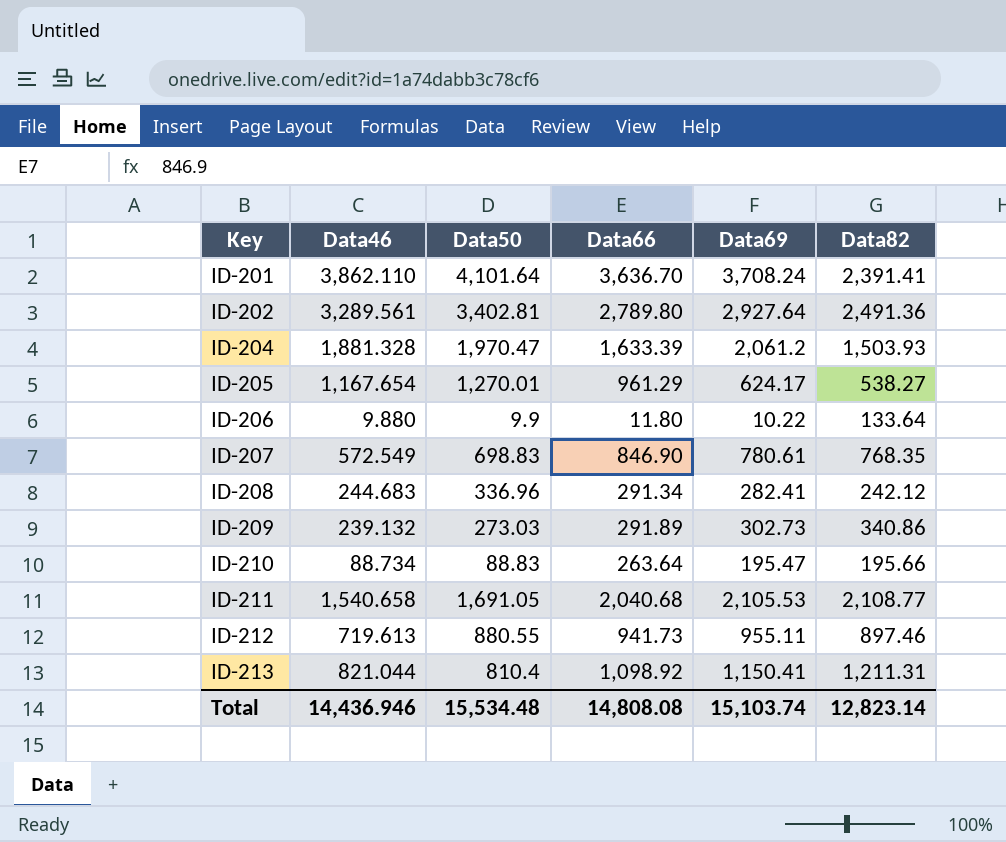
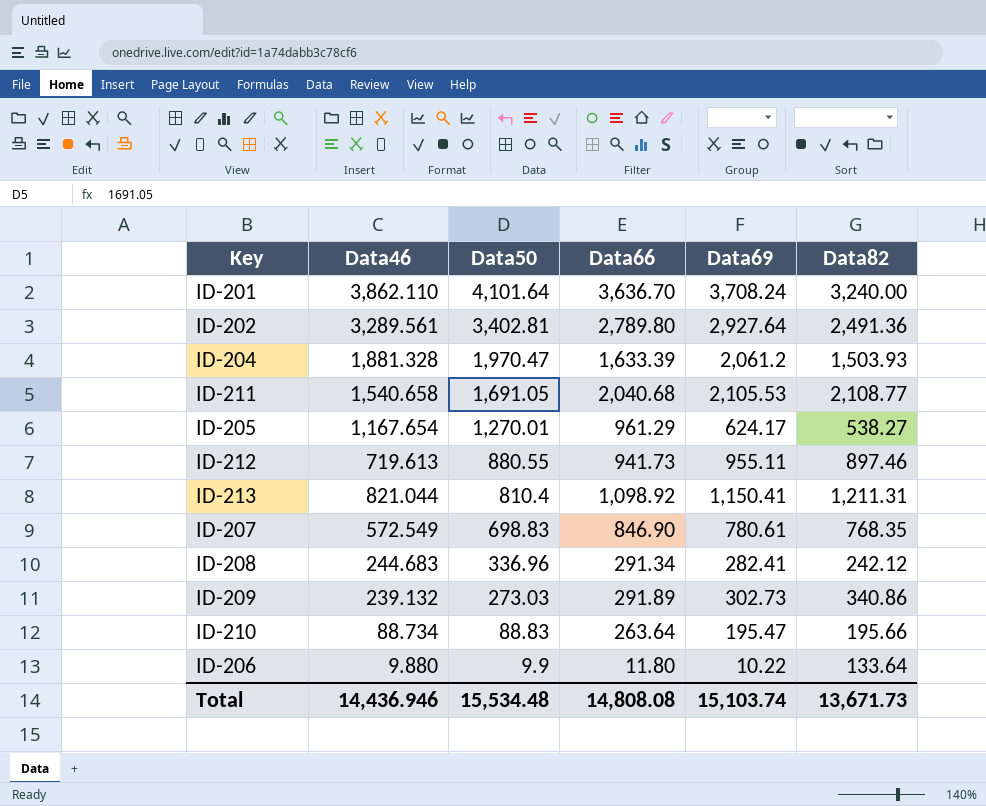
row order: Key ascending -> Data50 descending
ID-201 | Data82: 2,391.41 -> 3,240.00
Total | Data82: 12,823.14 -> 13,671.73

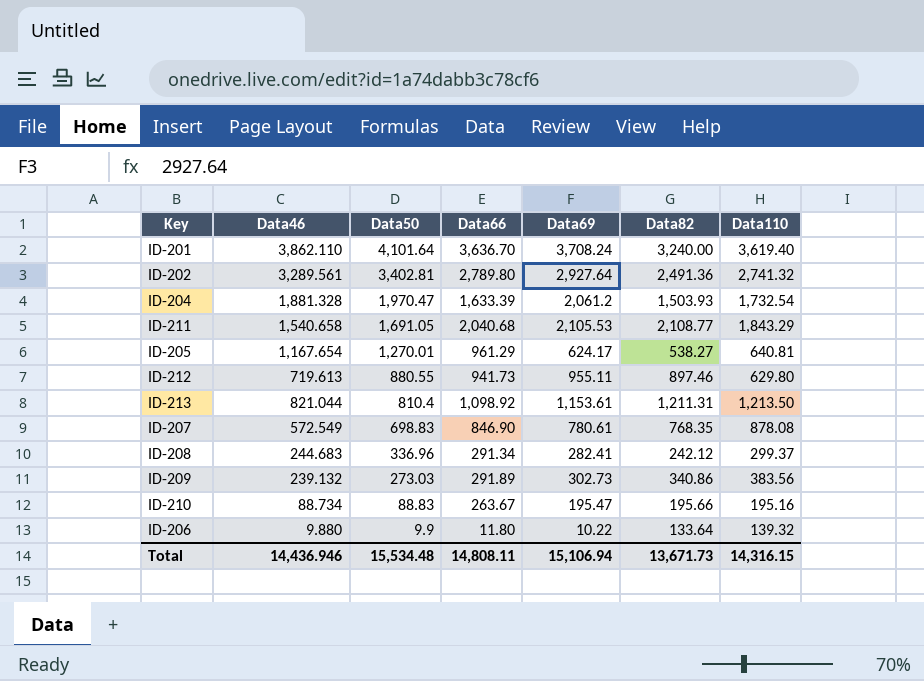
column Data110 | position: none -> 7
ID-213 | Data69: 1,150.41 -> 1,153.61
ID-210 | Data66: 263.64 -> 263.67
Total | Data66: 14,808.08 -> 14,808.11
Total | Data69: 15,103.74 -> 15,106.94

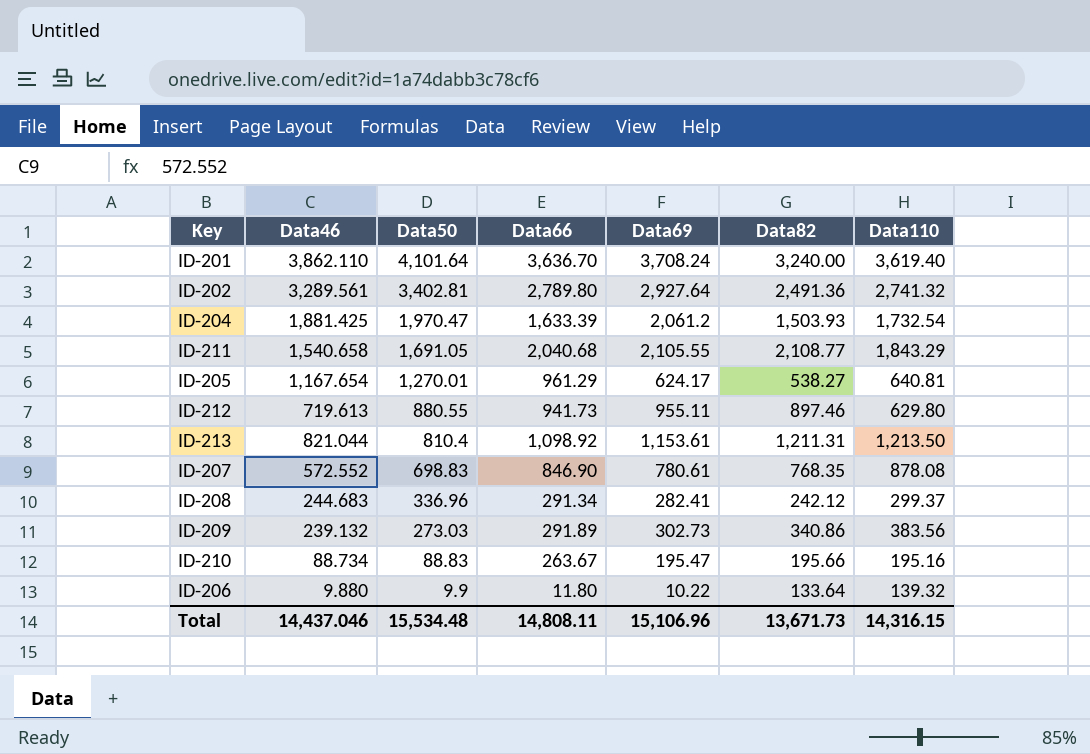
ID-204 | Data46: 1,881.328 -> 1,881.425
ID-211 | Data69: 2,105.53 -> 2,105.55
ID-207 | Data46: 572.549 -> 572.552
Total | Data46: 14,436.946 -> 14,437.046
Total | Data69: 15,106.94 -> 15,106.96

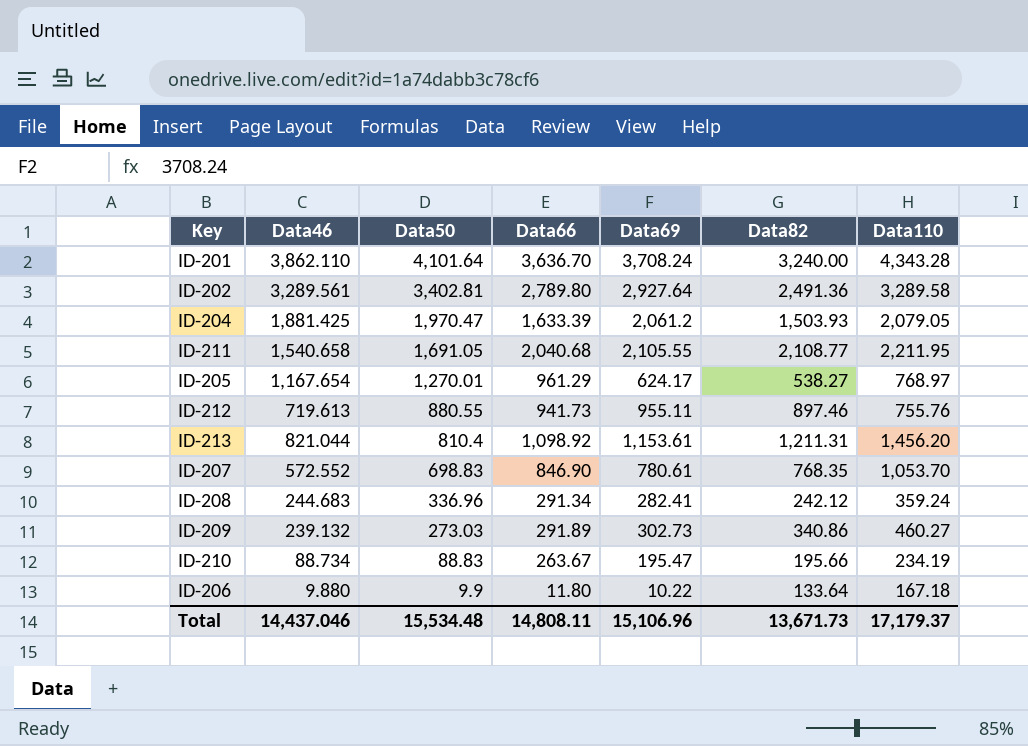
ID-201 | Data110: 3,619.40 -> 4,343.28
ID-202 | Data110: 2,741.32 -> 3,289.58
ID-204 | Data110: 1,732.54 -> 2,079.05
ID-211 | Data110: 1,843.29 -> 2,211.95
ID-205 | Data110: 640.81 -> 768.97
ID-212 | Data110: 629.80 -> 755.76
ID-213 | Data110: 1,213.50 -> 1,456.20
ID-207 | Data110: 878.08 -> 1,053.70
ID-208 | Data110: 299.37 -> 359.24
ID-209 | Data110: 383.56 -> 460.27
ID-210 | Data110: 195.16 -> 234.19
ID-206 | Data110: 139.32 -> 167.18
Total | Data110: 14,316.15 -> 17,179.37

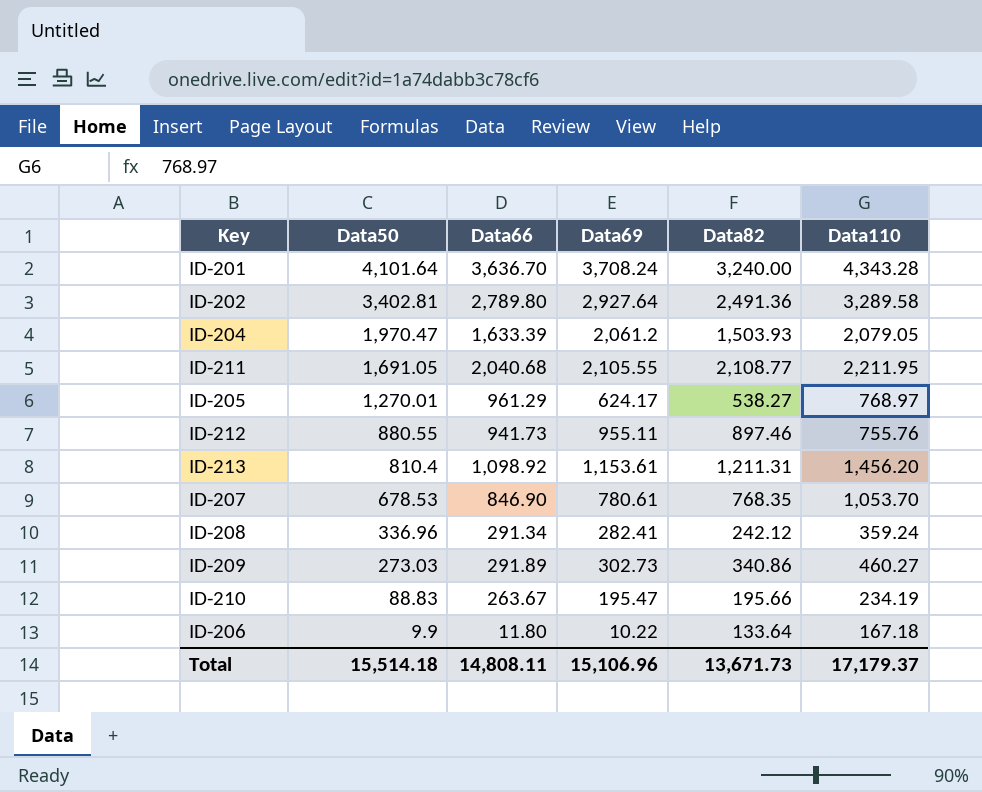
column Data46 | position: 2 -> none
ID-207 | Data50: 698.83 -> 678.53
Total | Data50: 15,534.48 -> 15,514.18

